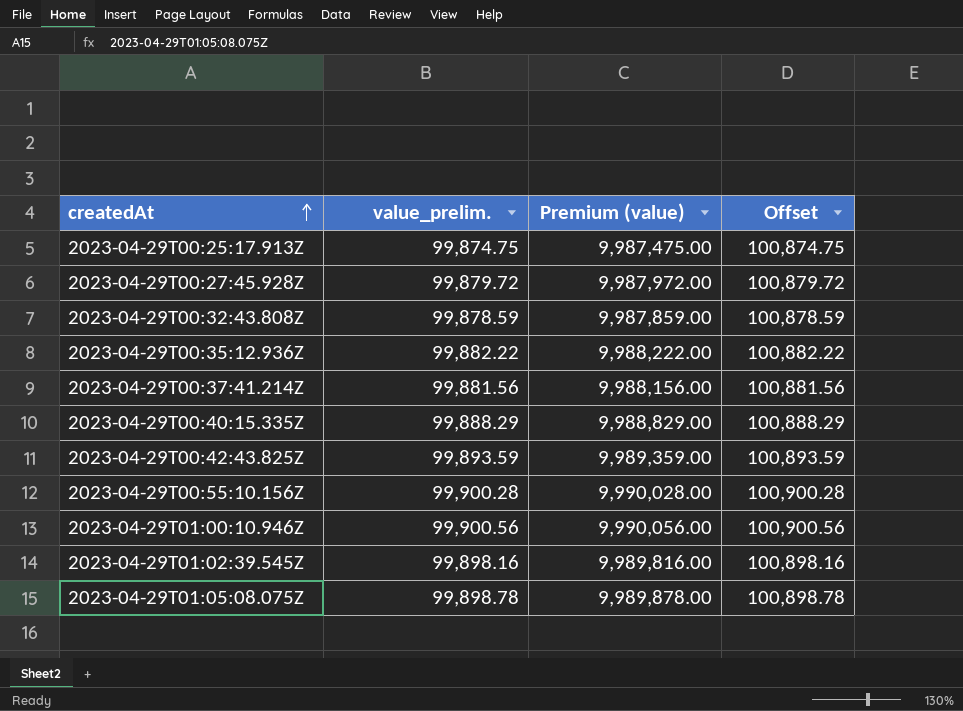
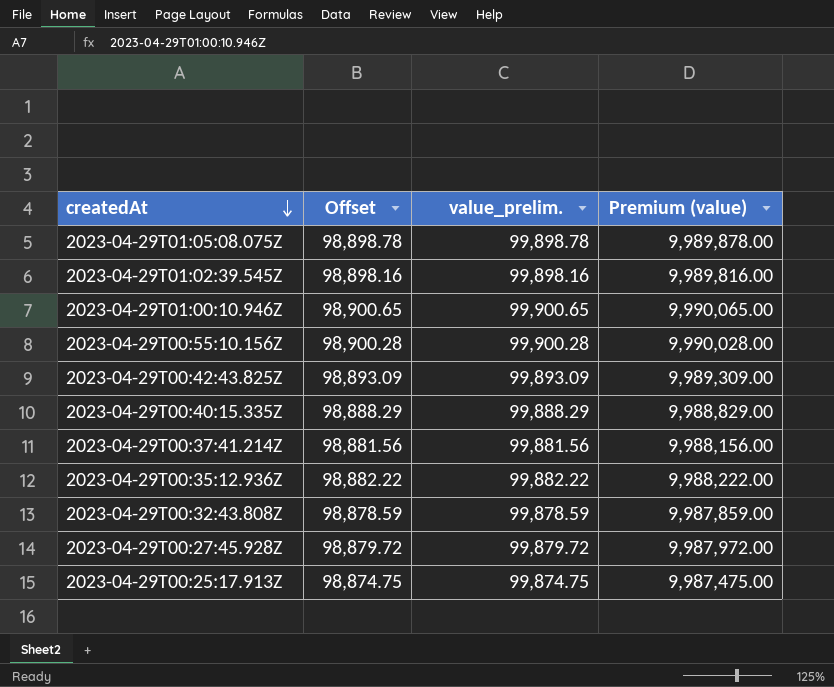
row order: createdAt ascending -> createdAt descending
column Offset | formula: [value_prelim.] + 1000 -> [value_prelim.] - 1000
column Offset | position: 4 -> 2
2023-04-29T01:00:10.946Z | value_prelim.: 99,900.56 -> 99,900.65
2023-04-29T01:00:10.946Z | Premium (value): 9,990,056.00 -> 9,990,065.00
2023-04-29T00:42:43.825Z | value_prelim.: 99,893.59 -> 99,893.09
2023-04-29T00:42:43.825Z | Premium (value): 9,989,359.00 -> 9,989,309.00

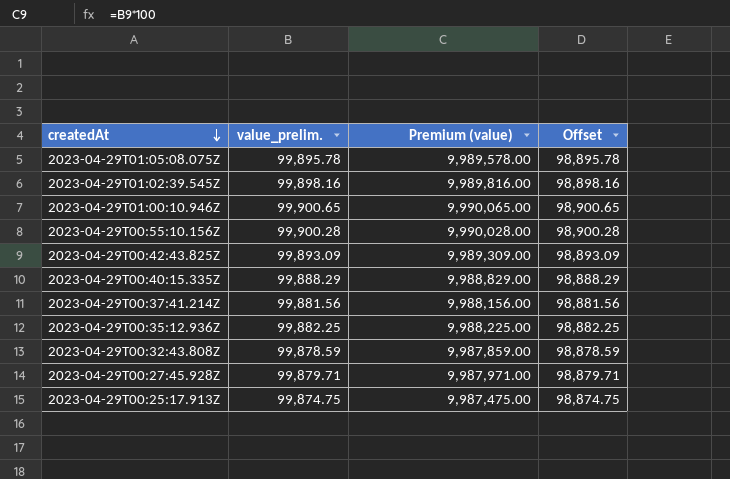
column Offset | position: 2 -> 4
2023-04-29T01:05:08.075Z | value_prelim.: 99,898.78 -> 99,895.78
2023-04-29T01:05:08.075Z | Premium (value): 9,989,878.00 -> 9,989,578.00
2023-04-29T01:05:08.075Z | Offset: 98,898.78 -> 98,895.78
2023-04-29T00:35:12.936Z | value_prelim.: 99,882.22 -> 99,882.25
2023-04-29T00:35:12.936Z | Premium (value): 9,988,222.00 -> 9,988,225.00
2023-04-29T00:35:12.936Z | Offset: 98,882.22 -> 98,882.25
2023-04-29T00:27:45.928Z | value_prelim.: 99,879.72 -> 99,879.71
2023-04-29T00:27:45.928Z | Premium (value): 9,987,972.00 -> 9,987,971.00
2023-04-29T00:27:45.928Z | Offset: 98,879.72 -> 98,879.71

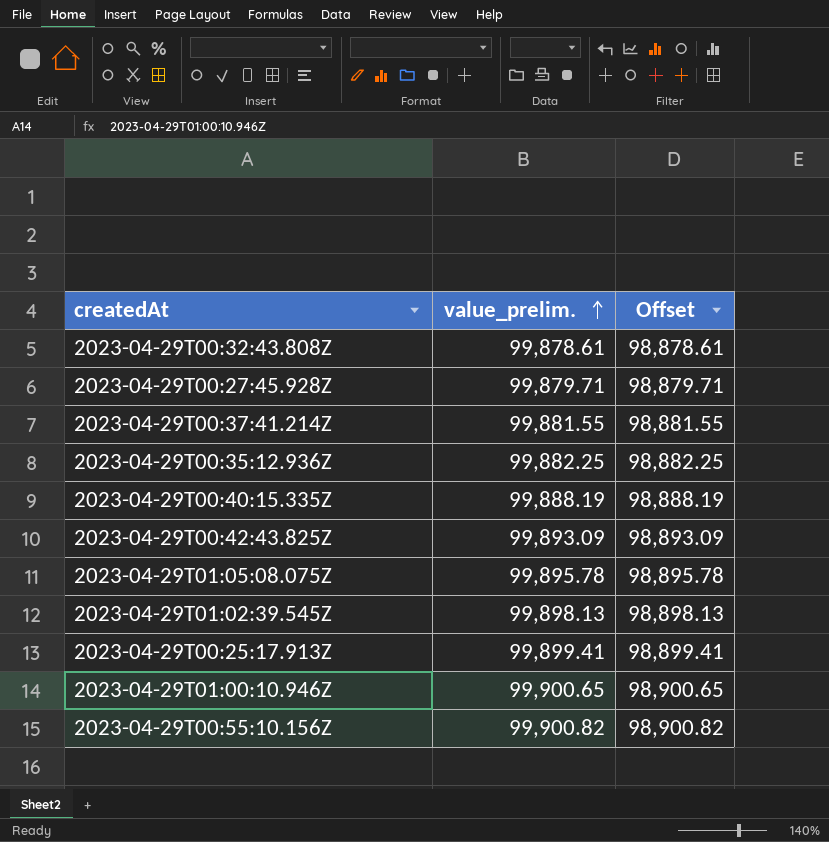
row order: createdAt descending -> value_prelim. ascending
column Premium (value) | formula: [value_prelim.] * 100 -> none
2023-04-29T00:32:43.808Z | value_prelim.: 99,878.59 -> 99,878.61
2023-04-29T00:32:43.808Z | Offset: 98,878.59 -> 98,878.61
2023-04-29T00:37:41.214Z | value_prelim.: 99,881.56 -> 99,881.55
2023-04-29T00:37:41.214Z | Offset: 98,881.56 -> 98,881.55
2023-04-29T00:40:15.335Z | value_prelim.: 99,888.29 -> 99,888.19
2023-04-29T00:40:15.335Z | Offset: 98,888.29 -> 98,888.19
2023-04-29T01:02:39.545Z | value_prelim.: 99,898.16 -> 99,898.13
2023-04-29T01:02:39.545Z | Offset: 98,898.16 -> 98,898.13
2023-04-29T00:25:17.913Z | value_prelim.: 99,874.75 -> 99,899.41
2023-04-29T00:25:17.913Z | Offset: 98,874.75 -> 98,899.41
2023-04-29T00:55:10.156Z | value_prelim.: 99,900.28 -> 99,900.82
2023-04-29T00:55:10.156Z | Offset: 98,900.28 -> 98,900.82

